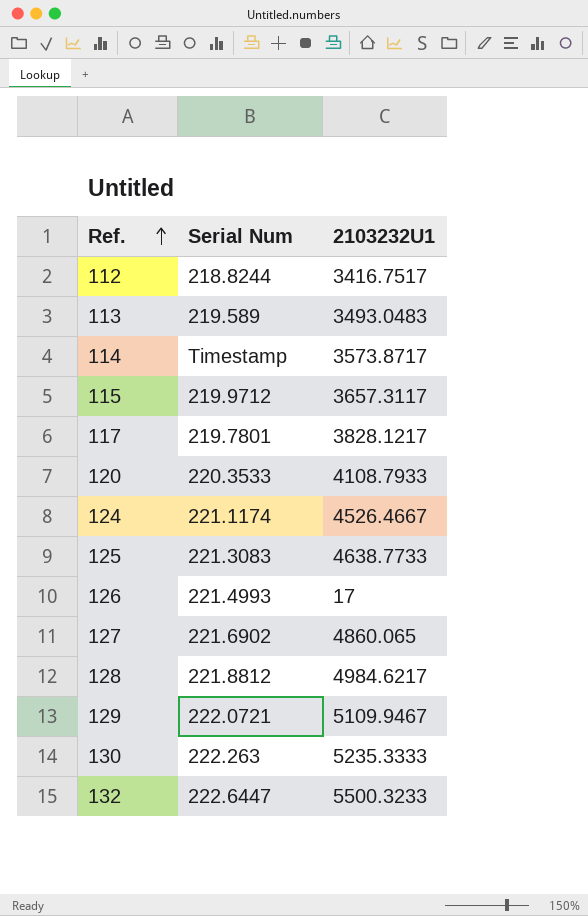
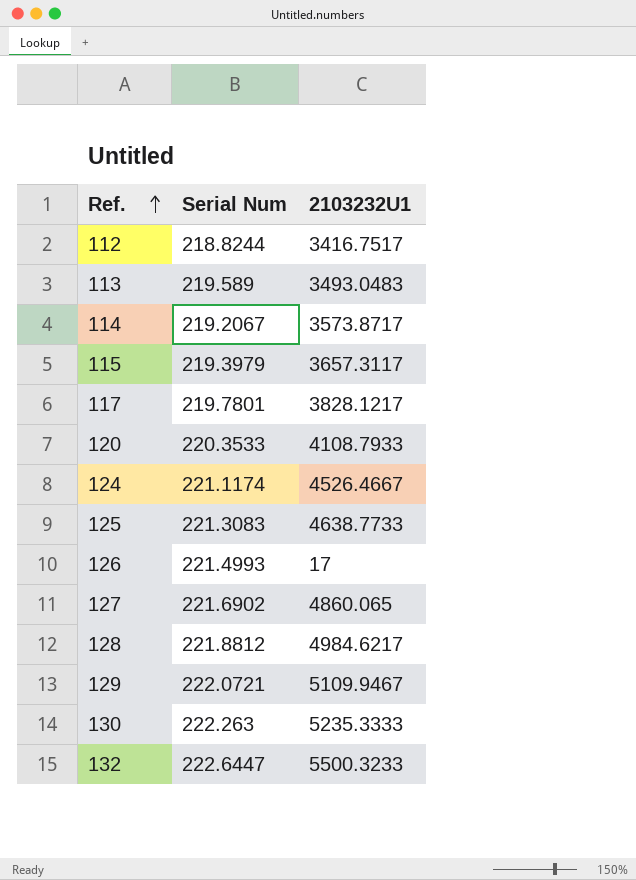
114 | Serial Num: Timestamp -> 219.2067
115 | Serial Num: 219.9712 -> 219.3979

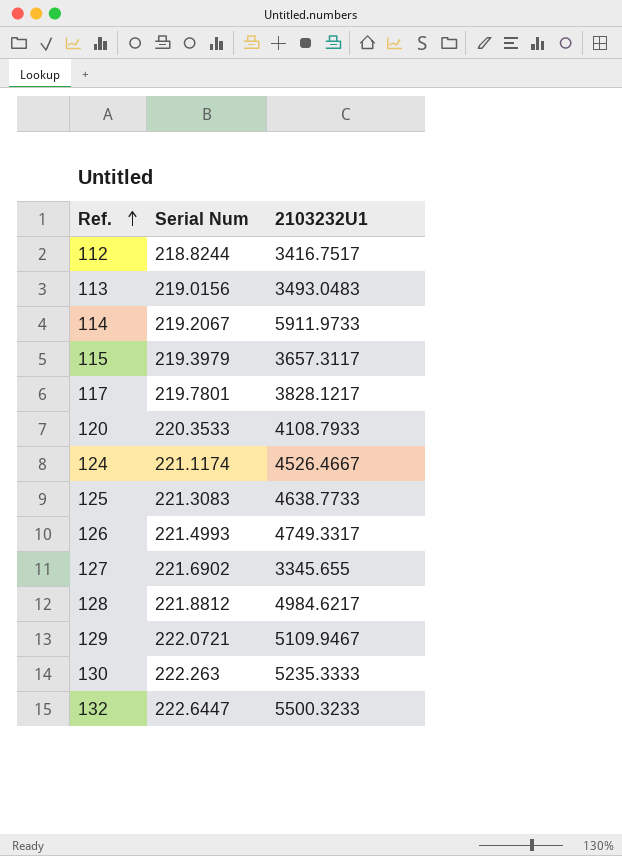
113 | Serial Num: 219.589 -> 219.0156
114 | 2103232U1: 3573.8717 -> 5911.9733
126 | 2103232U1: 17 -> 4749.3317
127 | 2103232U1: 4860.065 -> 3345.655

